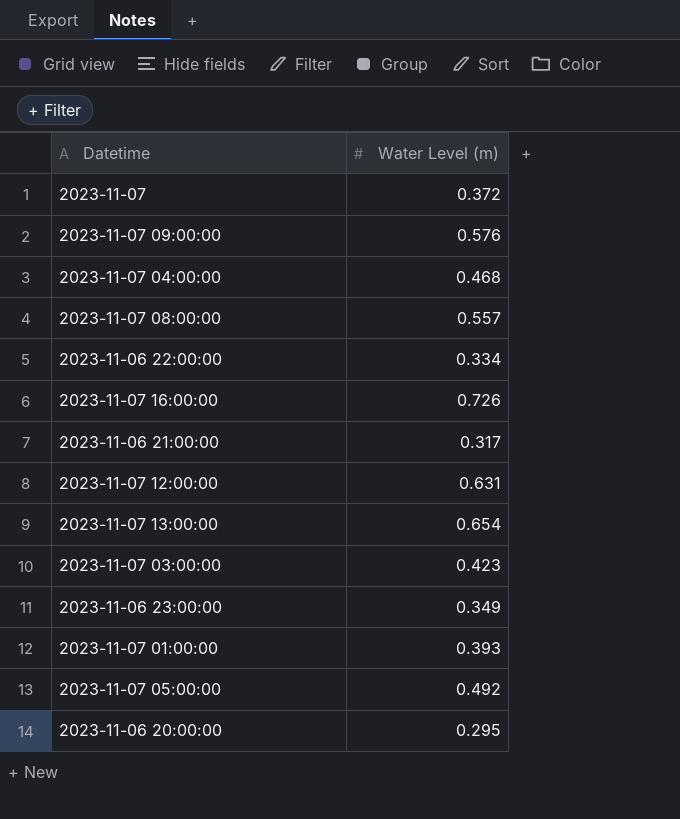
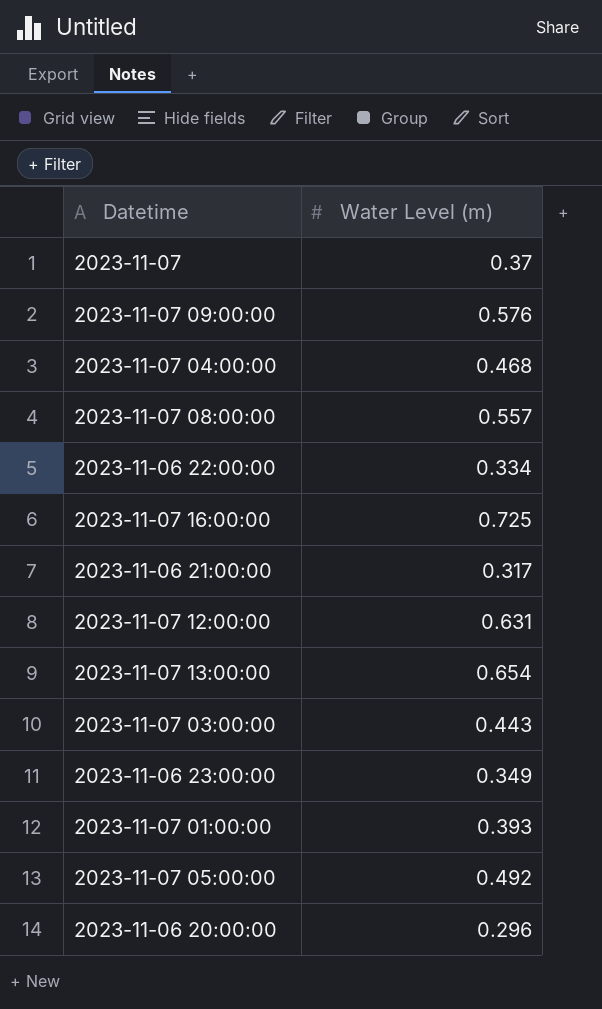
2023-11-07 | Water Level (m): 0.372 -> 0.37
2023-11-07 16:00:00 | Water Level (m): 0.726 -> 0.725
2023-11-07 03:00:00 | Water Level (m): 0.423 -> 0.443
2023-11-06 20:00:00 | Water Level (m): 0.295 -> 0.296

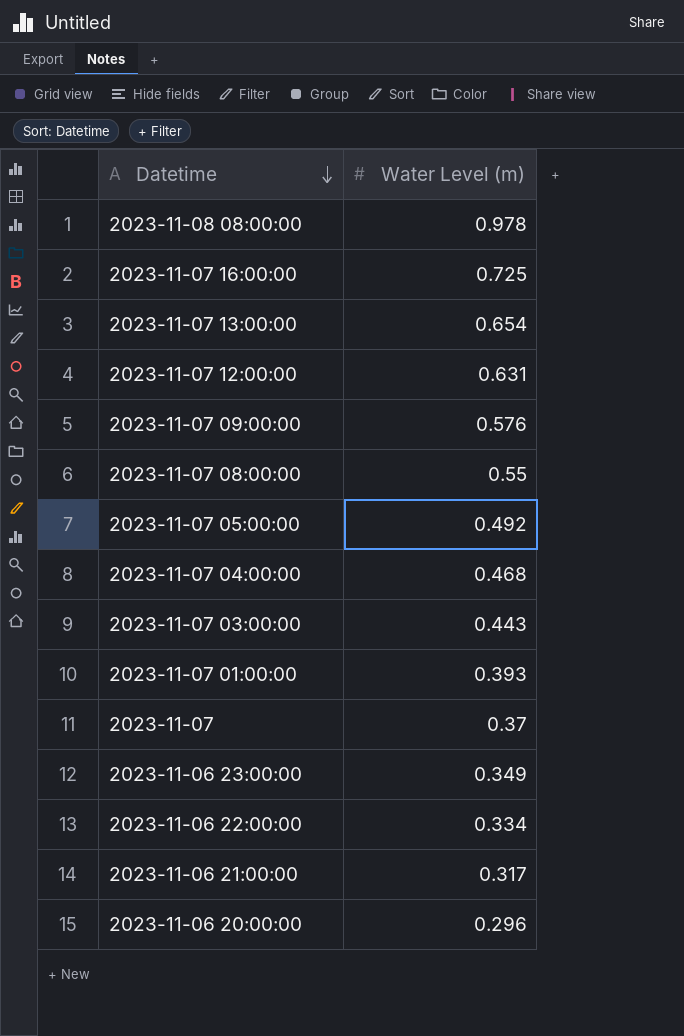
row order: none -> Datetime descending
row 2023-11-08 08:00:00: none -> 0.978
2023-11-07 08:00:00 | Water Level (m): 0.557 -> 0.55

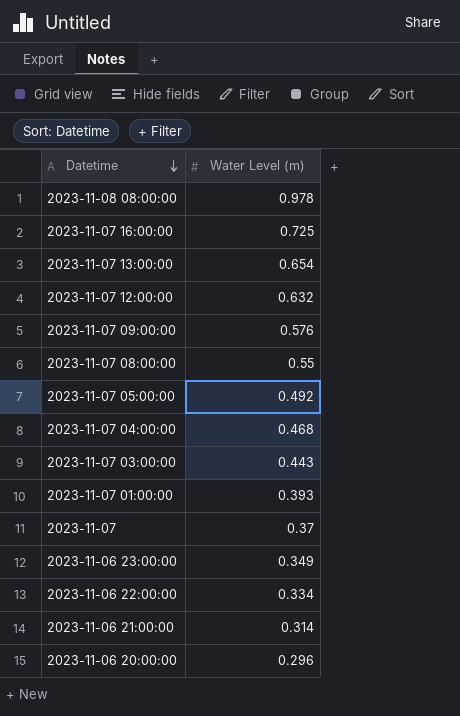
2023-11-07 12:00:00 | Water Level (m): 0.631 -> 0.632
2023-11-06 21:00:00 | Water Level (m): 0.317 -> 0.314

